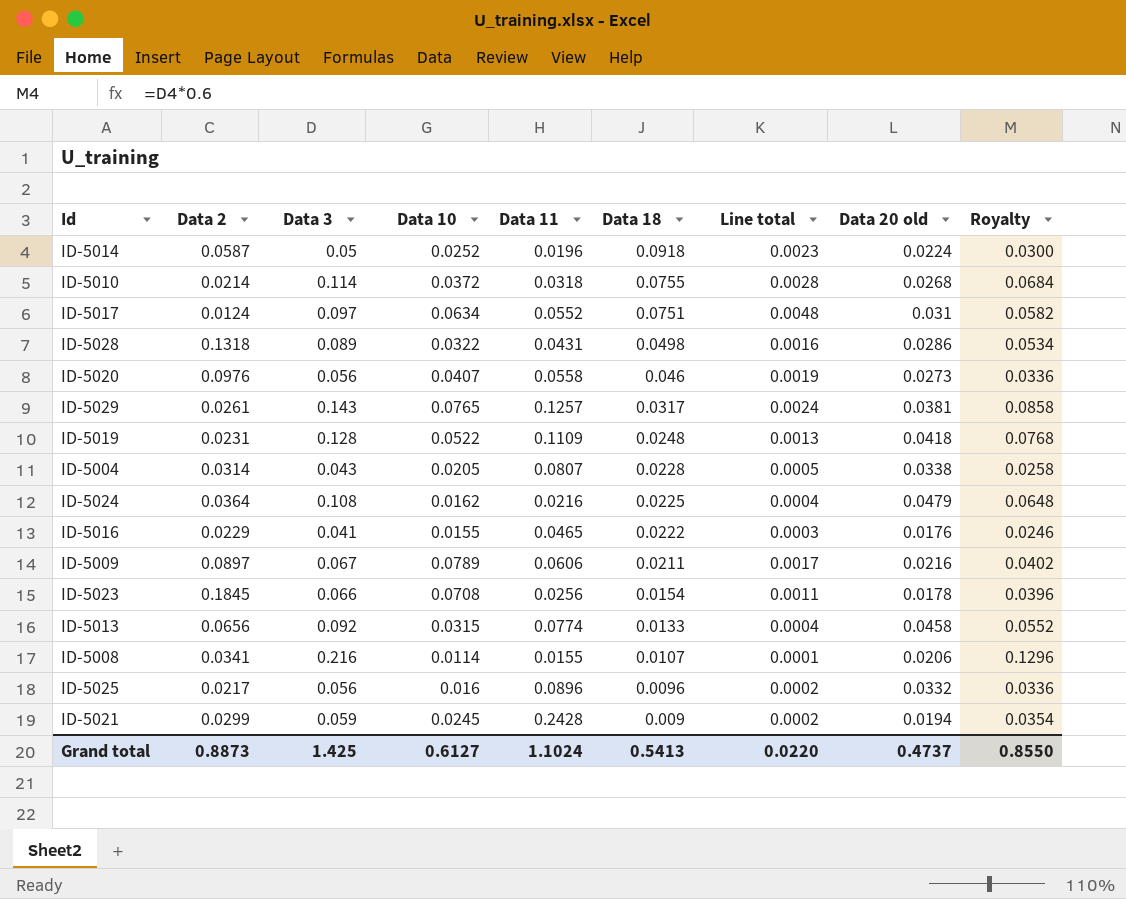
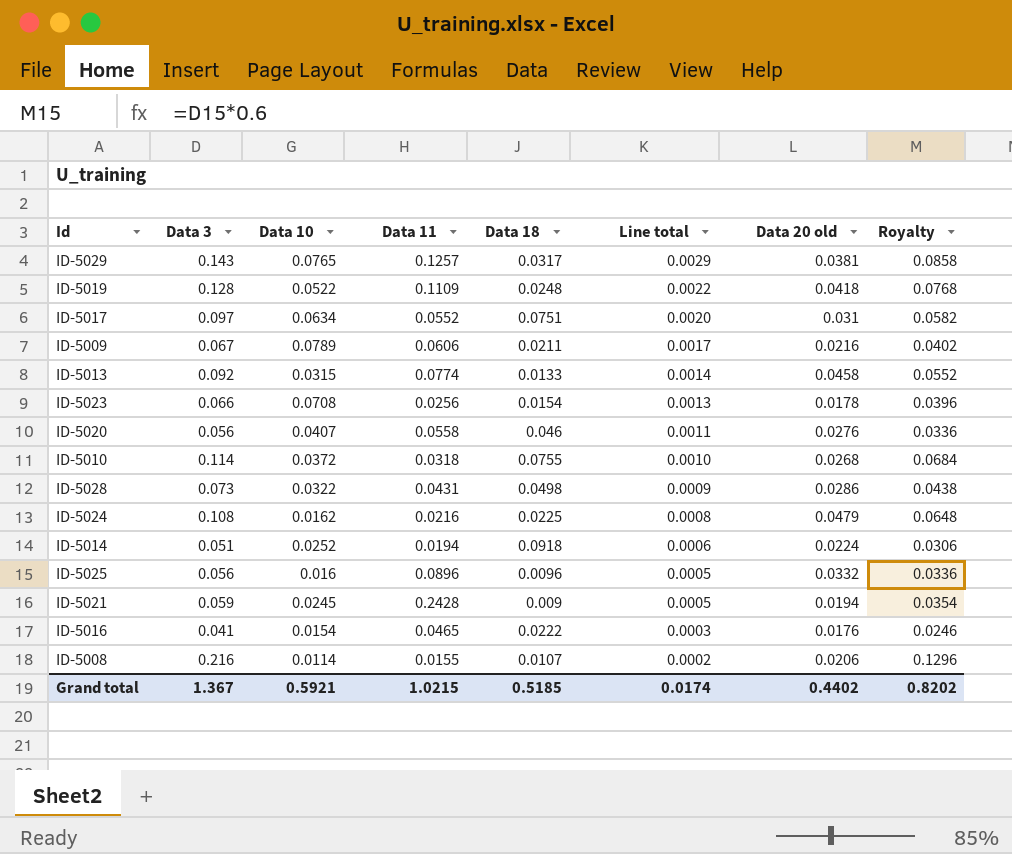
row order: Data 18 descending -> Line total descending
column Data 2 | position: 2 -> none
column Line total | formula: [Data 10] * [Data 18] -> [Data 10] * [Data 20 old]
row ID-5004: 0.0314 | 0.043 | 0.0205 | 0.0807 | 0.0228 | 0.0005 | 0.0338 | 0.0258 -> none
ID-5020 | Data 20 old: 0.0273 -> 0.0276
ID-5028 | Data 3: 0.089 -> 0.073
ID-5028 | Royalty: 0.0534 -> 0.0438
ID-5014 | Data 3: 0.05 -> 0.051
ID-5014 | Data 11: 0.0196 -> 0.0194
ID-5014 | Royalty: 0.0300 -> 0.0306
ID-5016 | Data 10: 0.0155 -> 0.0154
Grand total | Data 3: 1.425 -> 1.367
Grand total | Data 10: 0.6127 -> 0.5921
Grand total | Data 11: 1.1024 -> 1.0215
Grand total | Data 18: 0.5413 -> 0.5185
Grand total | Line total: 0.0220 -> 0.0174
Grand total | Data 20 old: 0.4737 -> 0.4402
Grand total | Royalty: 0.8550 -> 0.8202

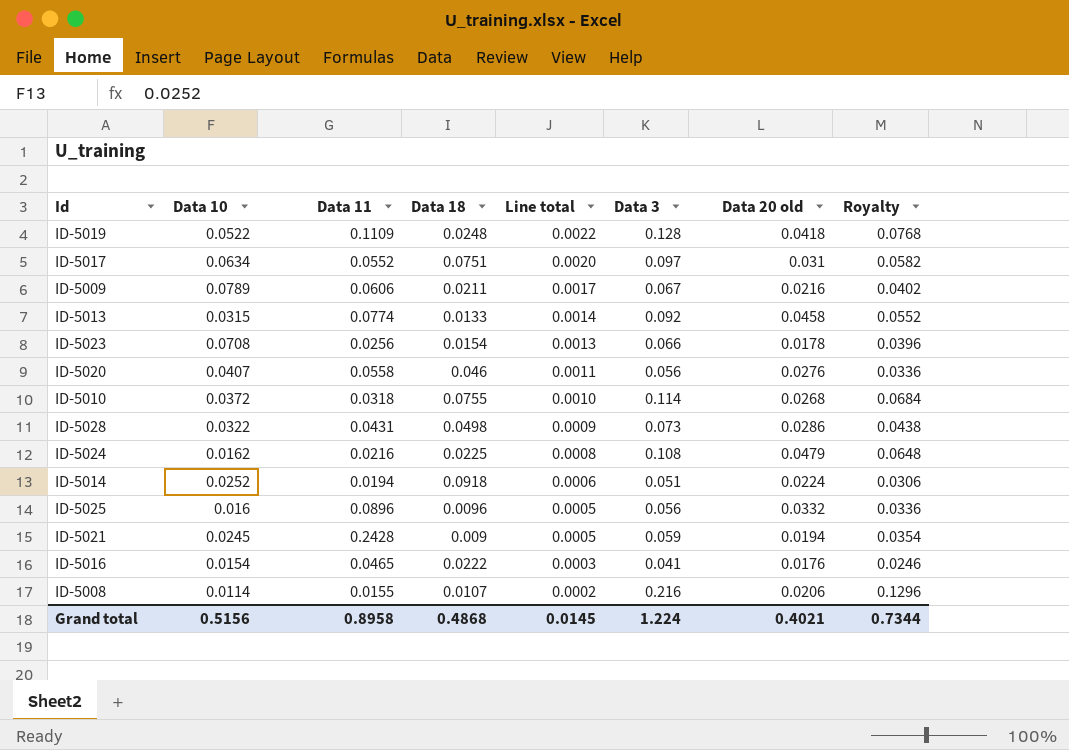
column Data 3 | position: 2 -> 6
row ID-5029: 0.143 | 0.0765 | 0.1257 | 0.0317 | 0.0029 | 0.0381 | 0.0858 -> none
Grand total | Data 10: 0.5921 -> 0.5156
Grand total | Data 11: 1.0215 -> 0.8958
Grand total | Data 18: 0.5185 -> 0.4868
Grand total | Line total: 0.0174 -> 0.0145
Grand total | Data 3: 1.367 -> 1.224
Grand total | Data 20 old: 0.4402 -> 0.4021
Grand total | Royalty: 0.8202 -> 0.7344

